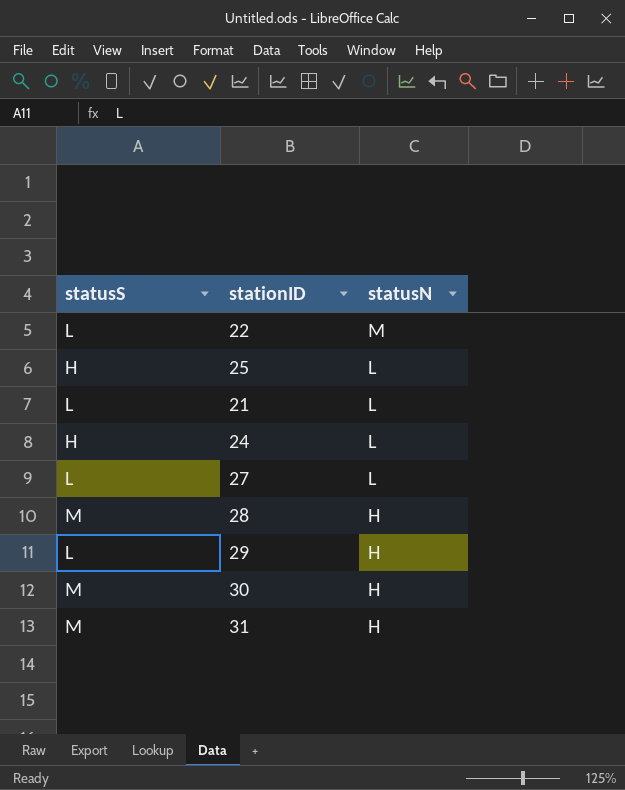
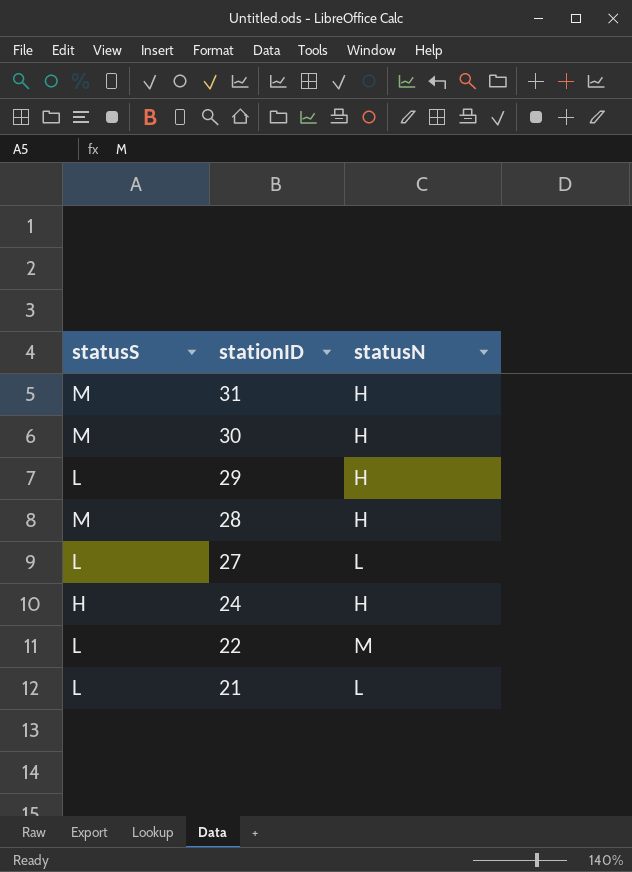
row order: statusN descending -> stationID descending
row 25: H | L -> none
24 | statusN: L -> H

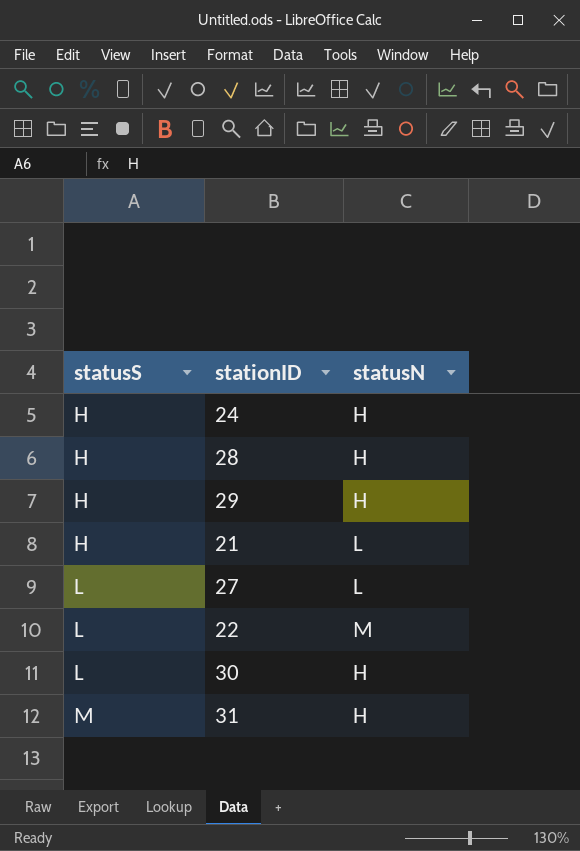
row order: stationID descending -> statusS ascending
28 | statusS: M -> H
29 | statusS: L -> H
21 | statusS: L -> H
30 | statusS: M -> L

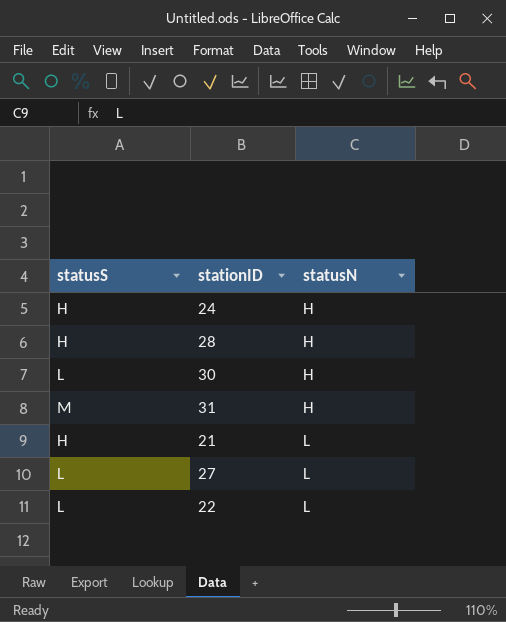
row order: statusS ascending -> statusN ascending
row 29: H | H -> none
22 | statusN: M -> L

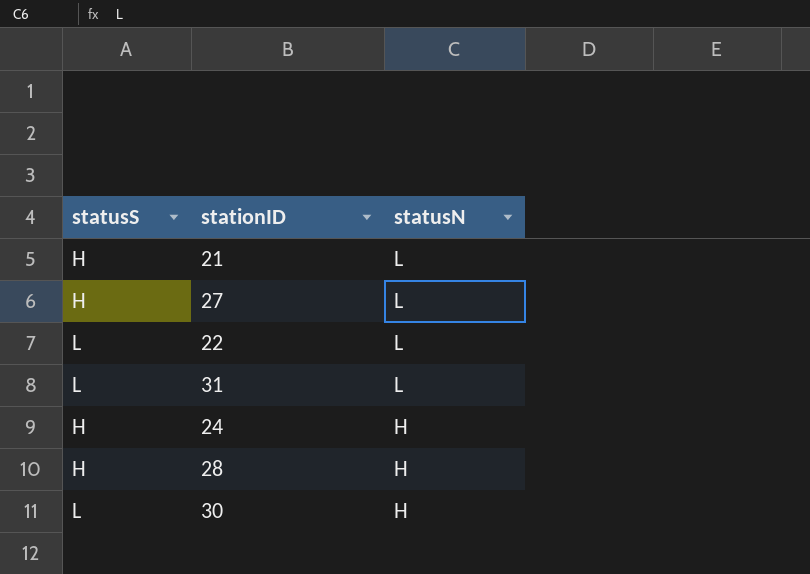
row order: statusN ascending -> statusN descending
27 | statusS: L -> H
31 | statusS: M -> L
31 | statusN: H -> L

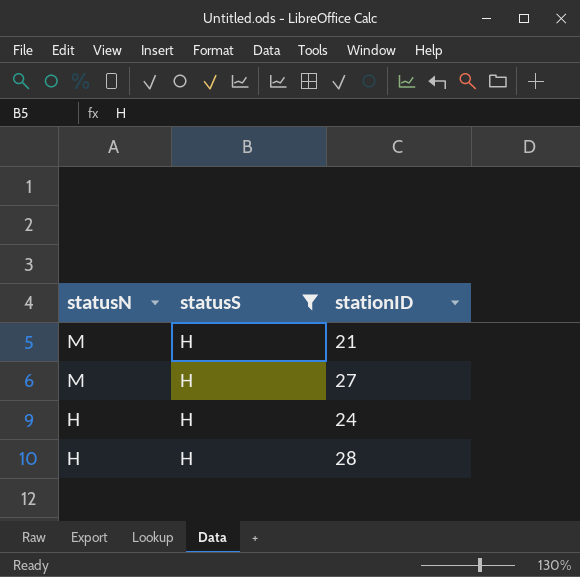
filter: none -> statusS = H
column statusN | position: 3 -> 1
21 | statusN: L -> M
27 | statusN: L -> M

